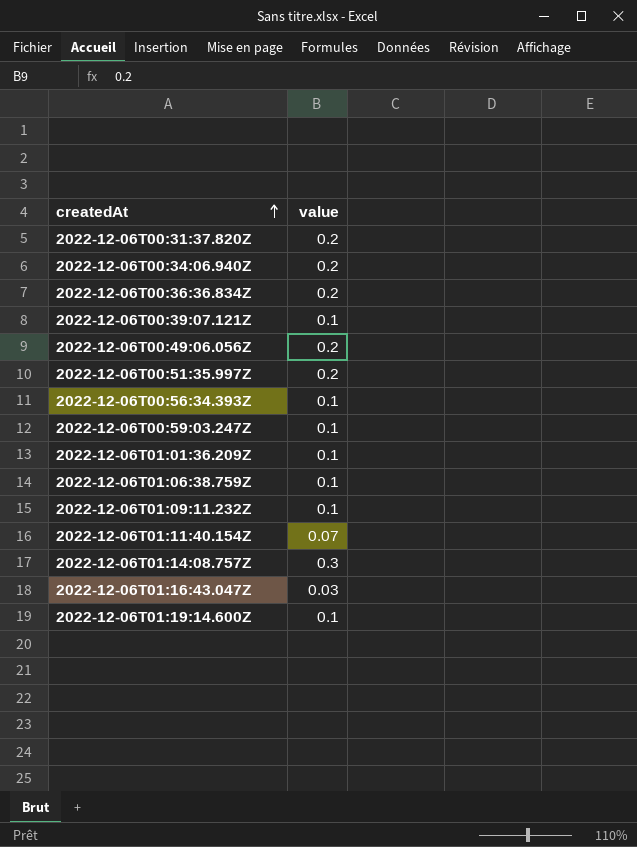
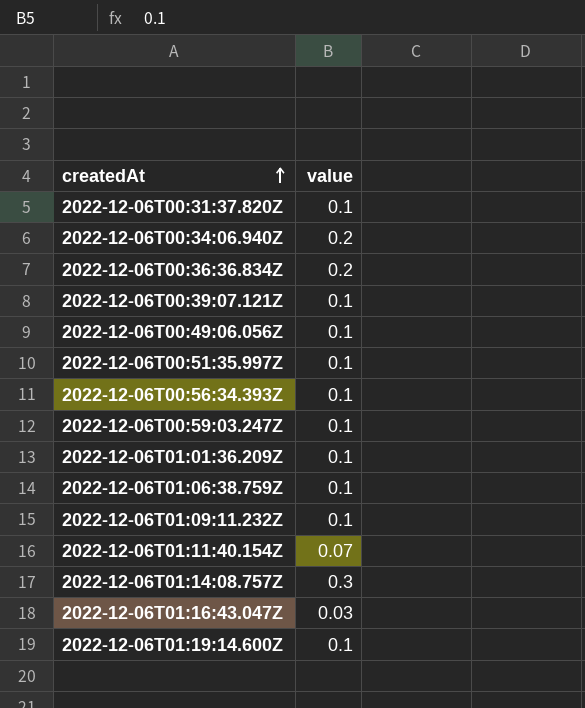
2022-12-06T00:31:37.820Z | value: 0.2 -> 0.1
2022-12-06T00:49:06.056Z | value: 0.2 -> 0.1
2022-12-06T00:51:35.997Z | value: 0.2 -> 0.1

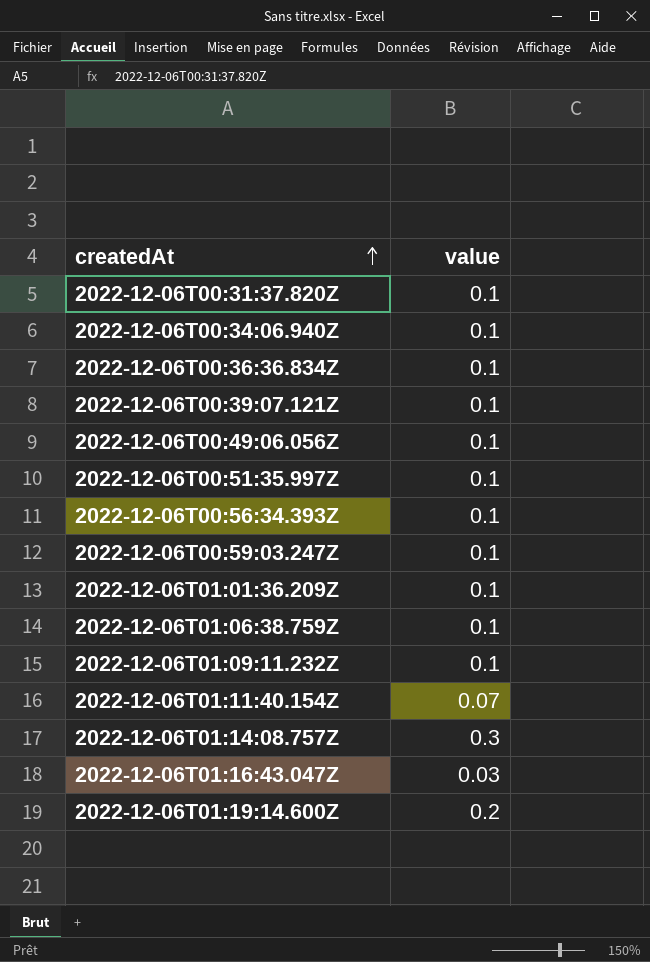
2022-12-06T00:34:06.940Z | value: 0.2 -> 0.1
2022-12-06T00:36:36.834Z | value: 0.2 -> 0.1
2022-12-06T01:19:14.600Z | value: 0.1 -> 0.2

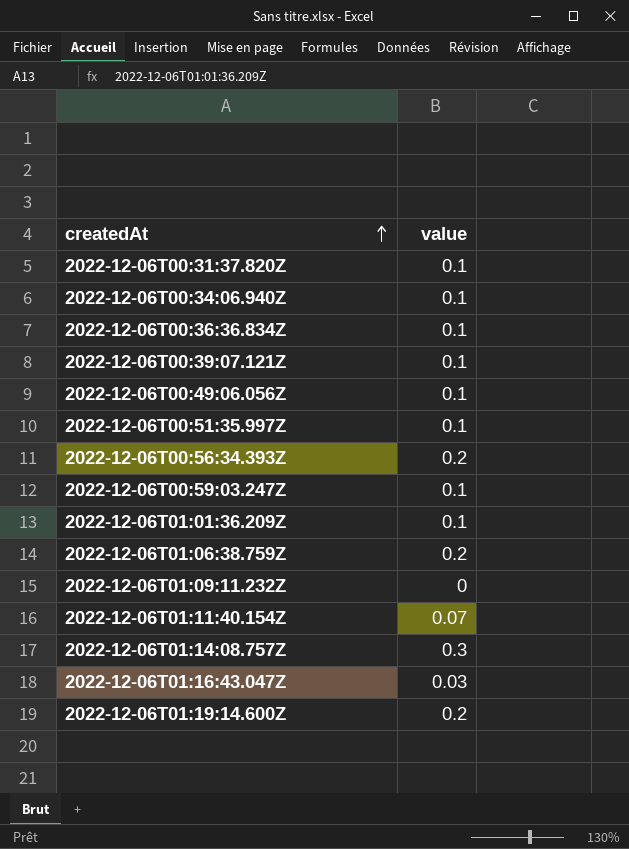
2022-12-06T00:56:34.393Z | value: 0.1 -> 0.2
2022-12-06T01:06:38.759Z | value: 0.1 -> 0.2
2022-12-06T01:09:11.232Z | value: 0.1 -> 0

